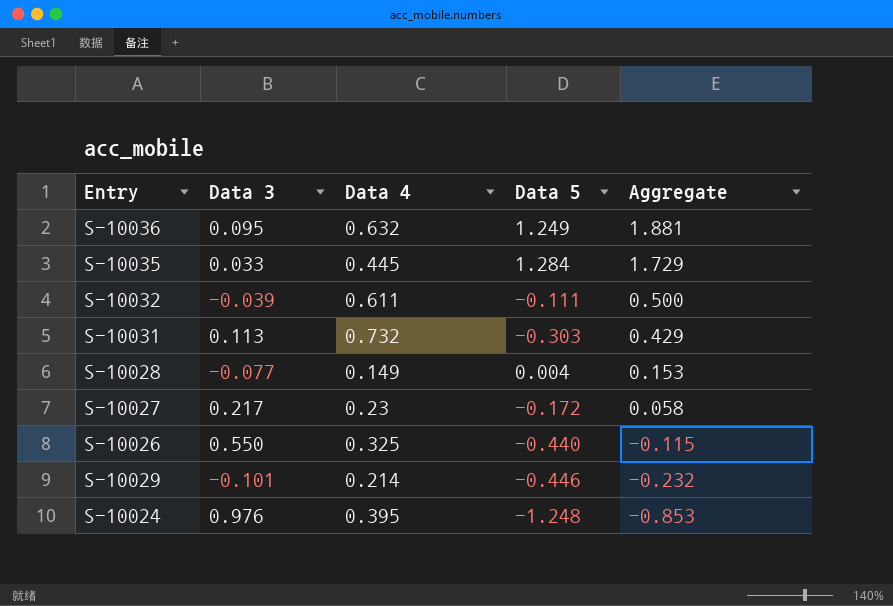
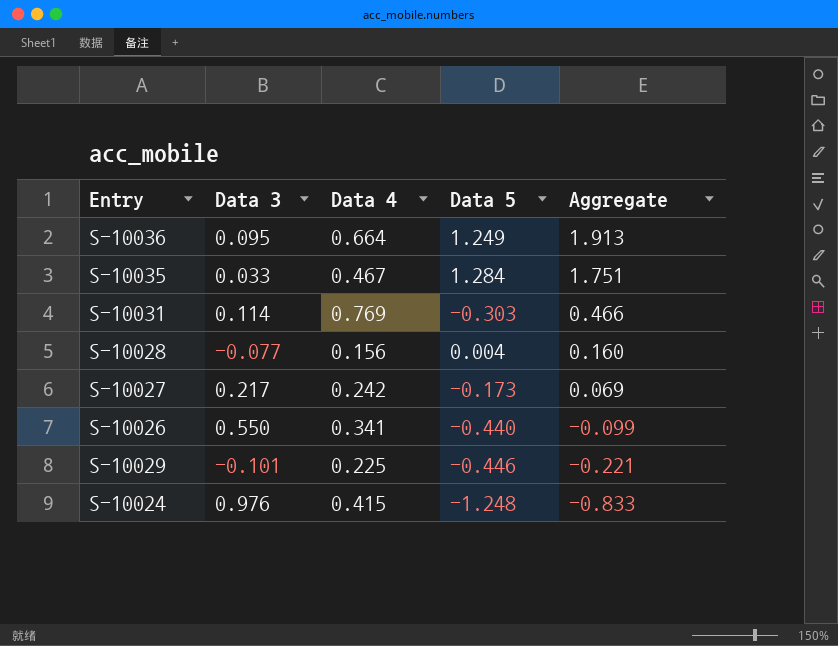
row S-10032: -0.039 | 0.611 | -0.111 | 0.500 -> none
S-10036 | Data 4: 0.632 -> 0.664
S-10036 | Aggregate: 1.881 -> 1.913
S-10035 | Data 4: 0.445 -> 0.467
S-10035 | Aggregate: 1.729 -> 1.751
S-10031 | Data 3: 0.113 -> 0.114
S-10031 | Data 4: 0.732 -> 0.769
S-10031 | Aggregate: 0.429 -> 0.466
S-10028 | Data 4: 0.149 -> 0.156
S-10028 | Aggregate: 0.153 -> 0.160
S-10027 | Data 4: 0.23 -> 0.242
S-10027 | Data 5: -0.172 -> -0.173
S-10027 | Aggregate: 0.058 -> 0.069
S-10026 | Data 4: 0.325 -> 0.341
S-10026 | Aggregate: -0.115 -> -0.099
S-10029 | Data 4: 0.214 -> 0.225
S-10029 | Aggregate: -0.232 -> -0.221
S-10024 | Data 4: 0.395 -> 0.415
S-10024 | Aggregate: -0.853 -> -0.833

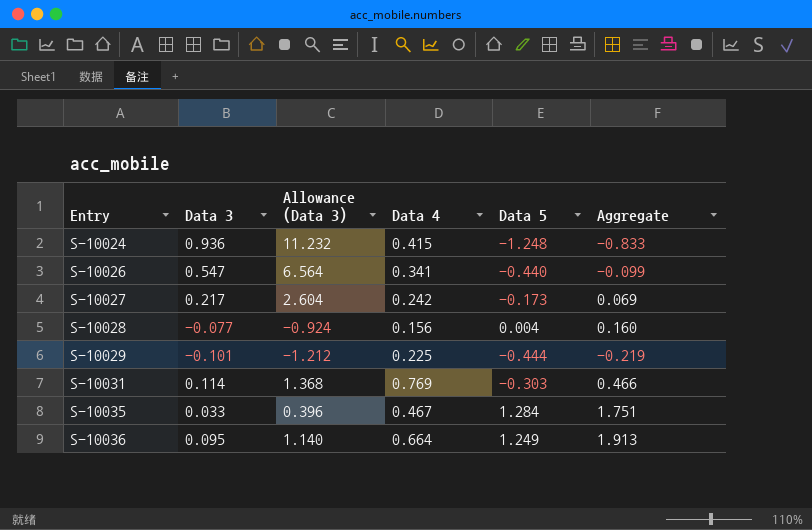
row order: Aggregate descending -> Entry ascending
column Allowance (Data 3) | formula: none -> [Data 3] * 12
S-10024 | Data 3: 0.976 -> 0.936
S-10026 | Data 3: 0.550 -> 0.547
S-10029 | Data 5: -0.446 -> -0.444
S-10029 | Aggregate: -0.221 -> -0.219

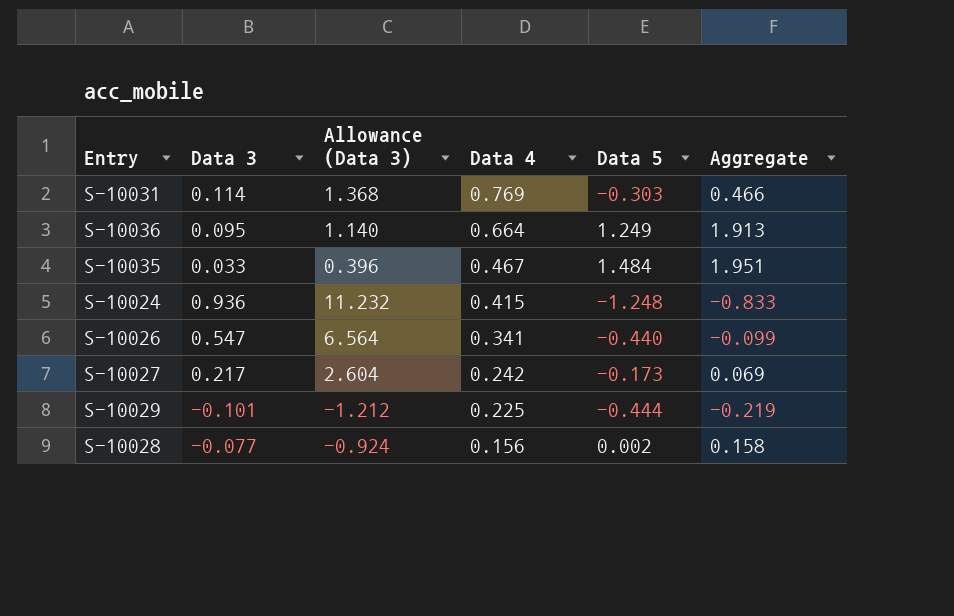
row order: Entry ascending -> Data 4 descending
S-10035 | Data 5: 1.284 -> 1.484
S-10035 | Aggregate: 1.751 -> 1.951
S-10028 | Data 5: 0.004 -> 0.002
S-10028 | Aggregate: 0.160 -> 0.158

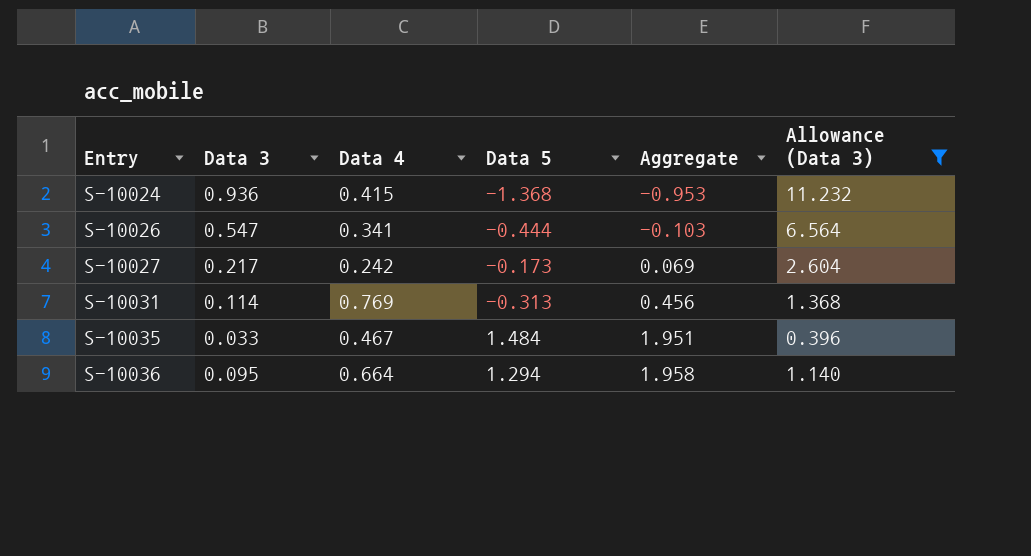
filter: none -> Allowance (Data 3) >= 0.396
row order: Data 4 descending -> Entry ascending
column Allowance (Data 3) | position: 3 -> 6
S-10024 | Data 5: -1.248 -> -1.368
S-10024 | Aggregate: -0.833 -> -0.953
S-10026 | Data 5: -0.440 -> -0.444
S-10026 | Aggregate: -0.099 -> -0.103
S-10031 | Data 5: -0.303 -> -0.313
S-10031 | Aggregate: 0.466 -> 0.456
S-10036 | Data 5: 1.249 -> 1.294
S-10036 | Aggregate: 1.913 -> 1.958

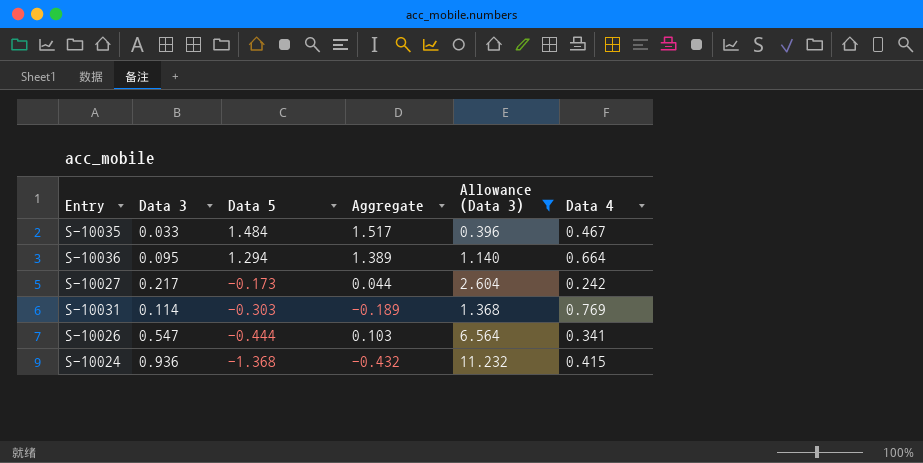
row order: Entry ascending -> Data 5 descending
column Aggregate | formula: [Data 4] + [Data 5] -> [Data 3] + [Data 5]
column Data 4 | position: 3 -> 6
S-10031 | Data 5: -0.313 -> -0.303

